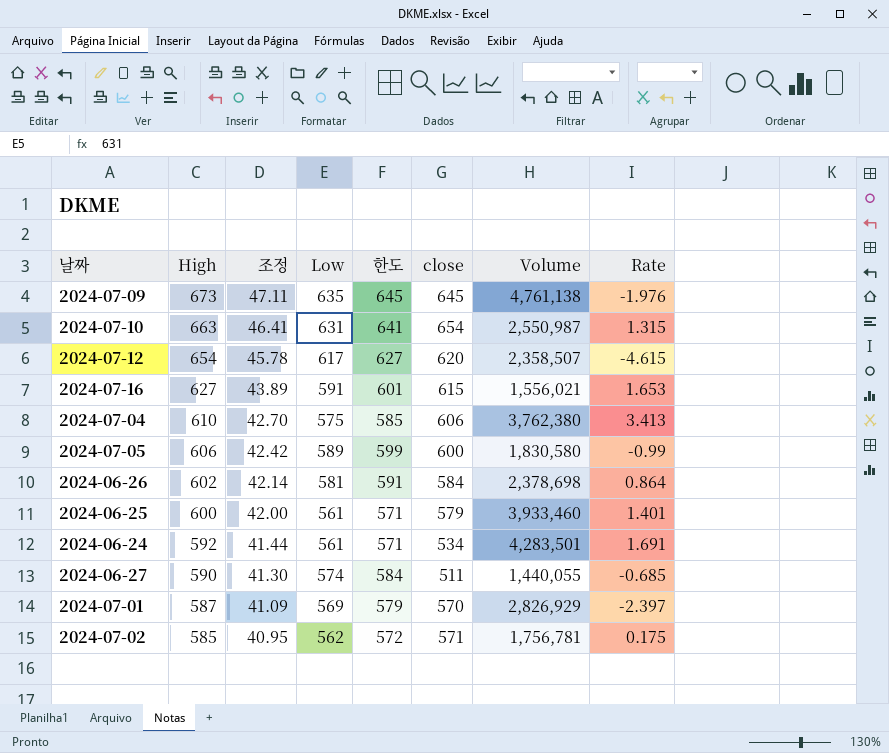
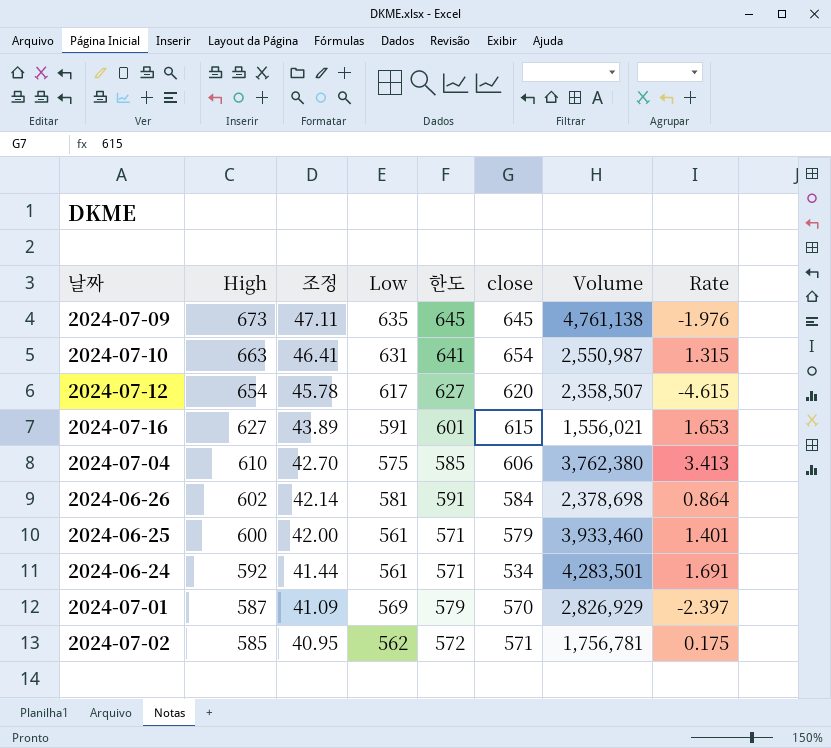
row 2024-07-05: 606 | 42.42 | 589 | 599 | 600 | 1,830,580 | -0.99 -> none
row 2024-06-27: 590 | 41.30 | 574 | 584 | 511 | 1,440,055 | -0.685 -> none

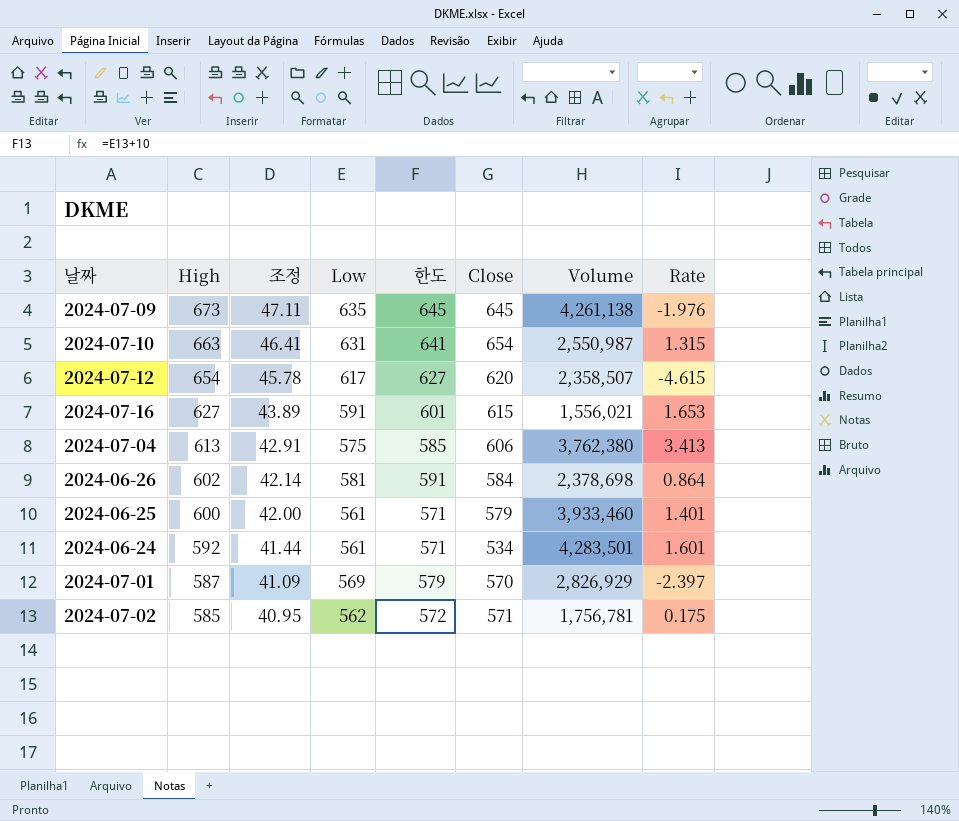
column name: close -> Close
2024-07-09 | Volume: 4,761,138 -> 4,261,138
2024-07-04 | High: 610 -> 613
2024-07-04 | 조정: 42.70 -> 42.91
2024-06-24 | Rate: 1.691 -> 1.601

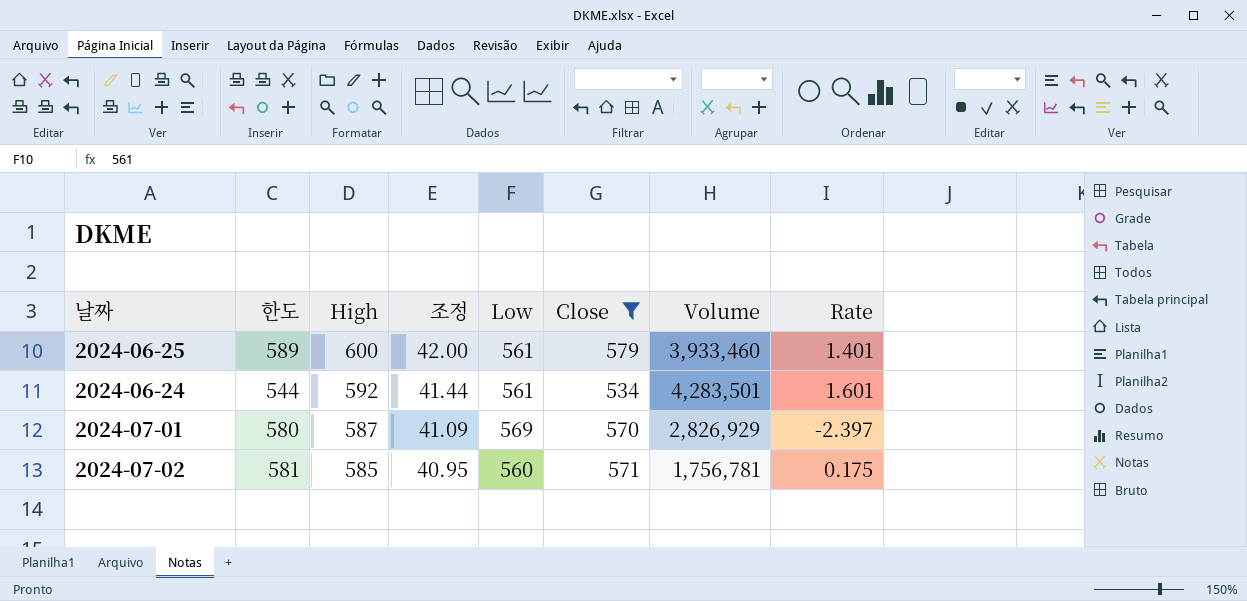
filter: none -> Close <= 579
column 한도 | formula: [Low] + 10 -> [Close] + 10
column 한도 | position: 5 -> 2
2024-07-02 | Low: 562 -> 560

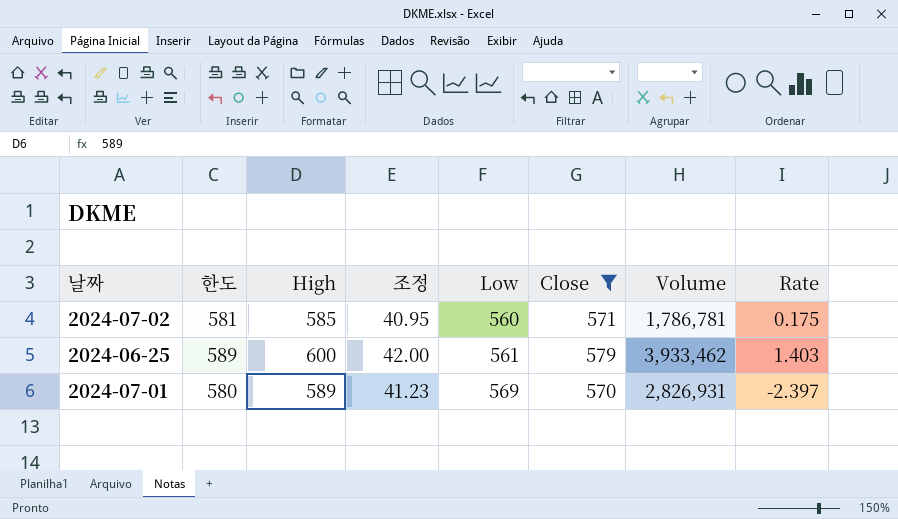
row order: High descending -> Low ascending
row 2024-06-24: 544 | 592 | 41.44 | 561 | 534 | 4,283,501 | 1.601 -> none
2024-07-02 | Volume: 1,756,781 -> 1,786,781
2024-06-25 | Volume: 3,933,460 -> 3,933,462
2024-06-25 | Rate: 1.401 -> 1.403
2024-07-01 | High: 587 -> 589
2024-07-01 | 조정: 41.09 -> 41.23
2024-07-01 | Volume: 2,826,929 -> 2,826,931

